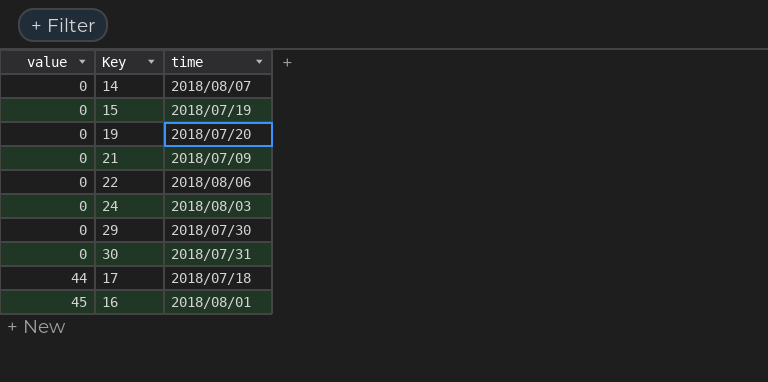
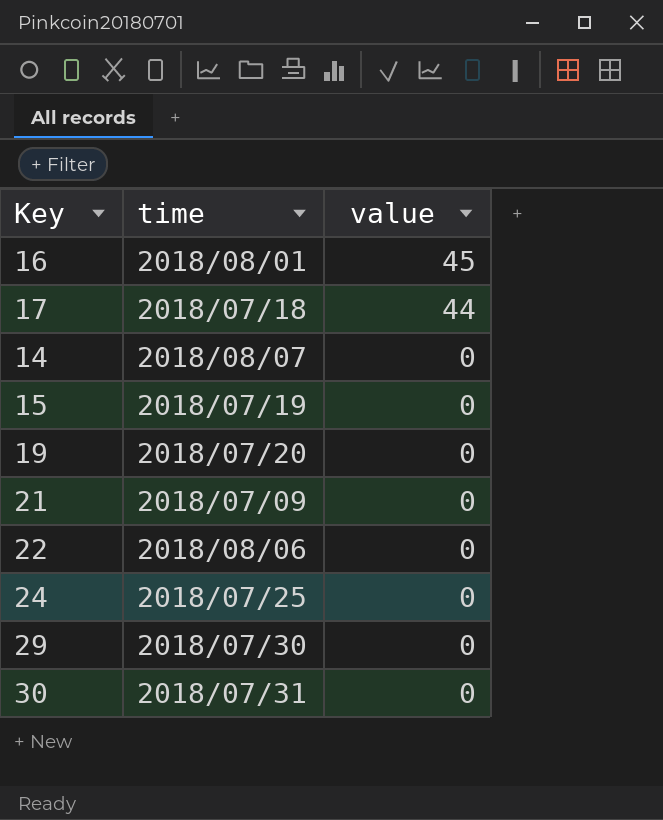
row order: value ascending -> value descending
column value | position: 1 -> 3
24 | time: 2018/08/03 -> 2018/07/25

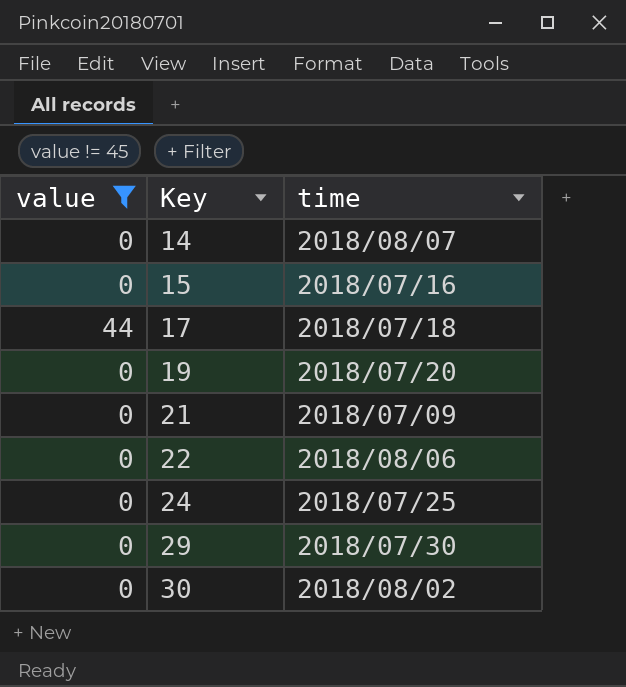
filter: none -> value != 45
row order: value descending -> Key ascending
column value | position: 3 -> 1
15 | time: 2018/07/19 -> 2018/07/16
30 | time: 2018/07/31 -> 2018/08/02

